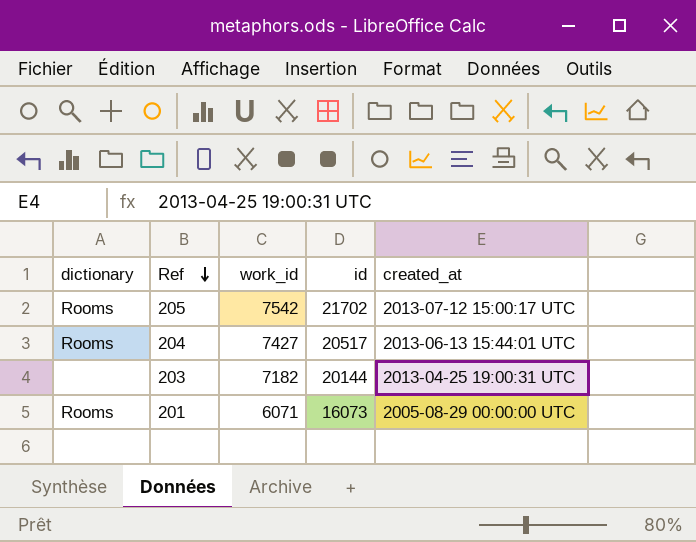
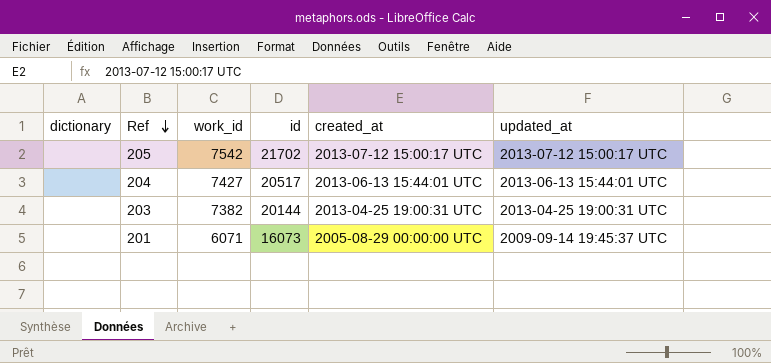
column updated_at | position: none -> 6
205 | dictionary: Rooms -> none
204 | dictionary: Rooms -> none
203 | work_id: 7182 -> 7382
201 | dictionary: Rooms -> none

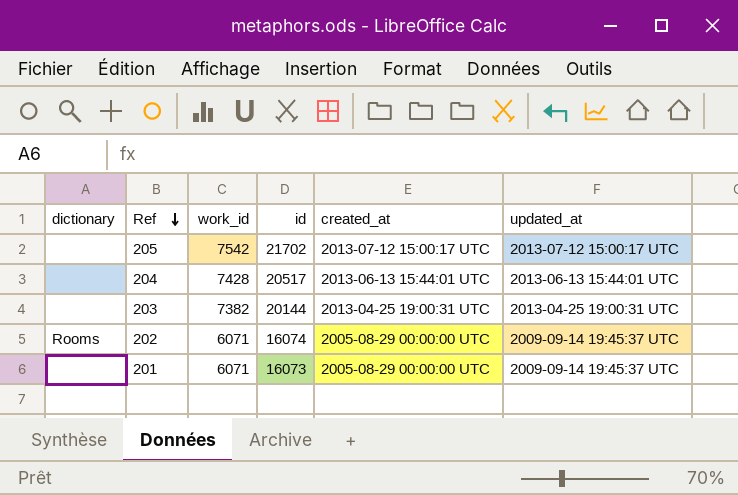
204 | work_id: 7427 -> 7428
row 202: none -> Rooms | 6071 | 16074 | 2005-08-29 00:00:00 UTC | 2009-09-14 19:45:37 UTC

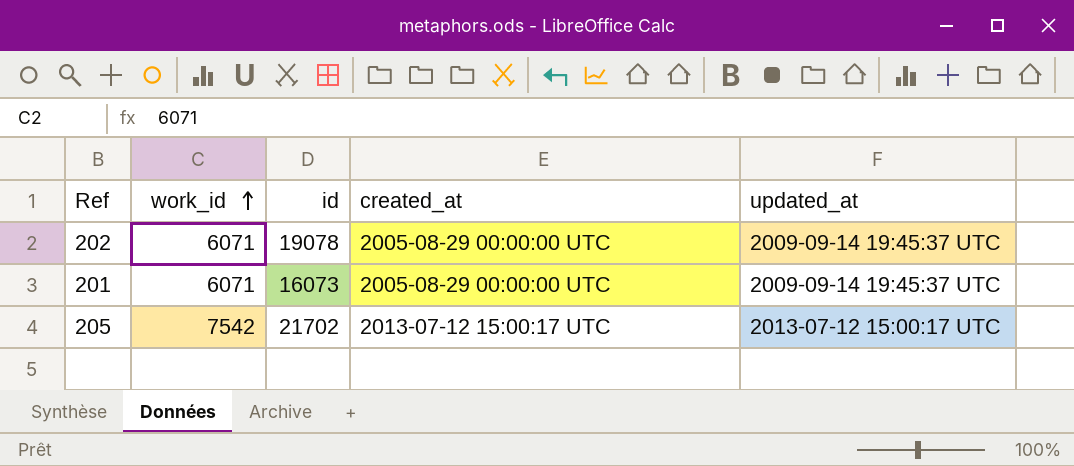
row order: Ref descending -> work_id ascending
column dictionary | position: 1 -> none
row 204: none | 7428 | 20517 | 2013-06-13 15:44:01 UTC | 2013-06-13 15:44:01 UTC -> none
row 203: none | 7382 | 20144 | 2013-04-25 19:00:31 UTC | 2013-04-25 19:00:31 UTC -> none
202 | id: 16074 -> 19078

